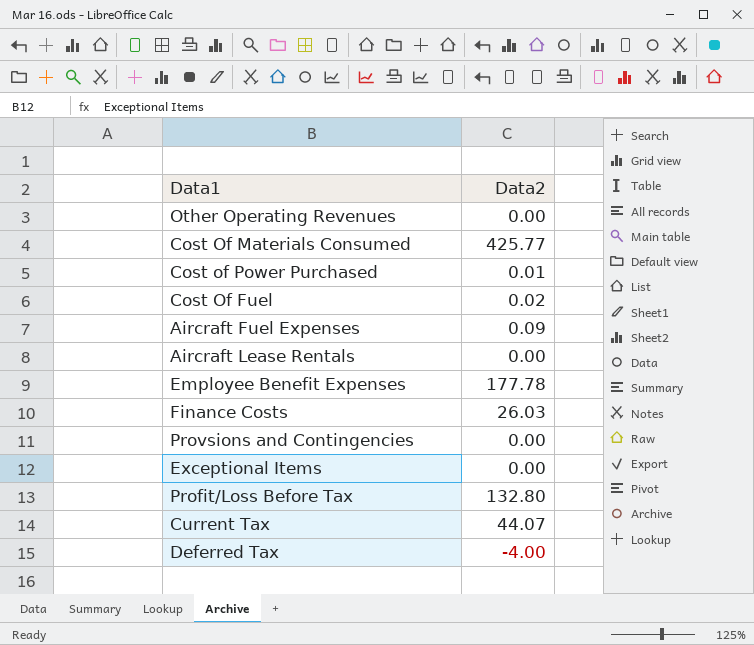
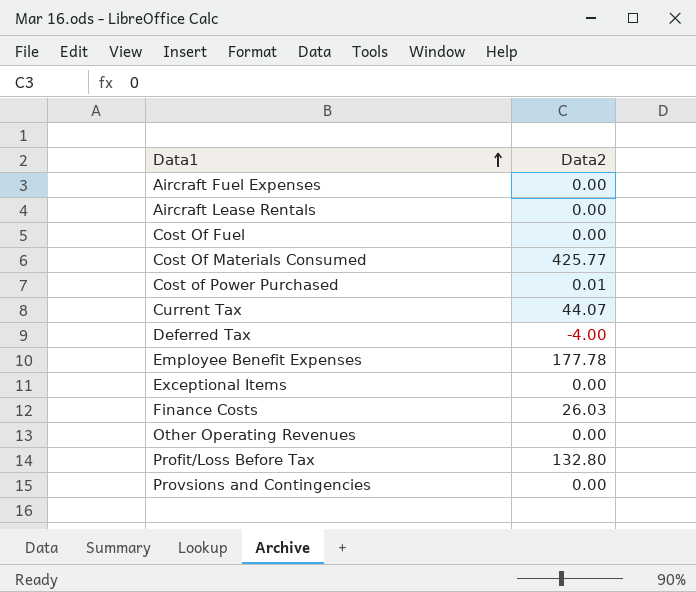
row order: none -> Data1 ascending
Aircraft Fuel Expenses | Data2: 0.09 -> 0.00
Cost Of Fuel | Data2: 0.02 -> 0.00

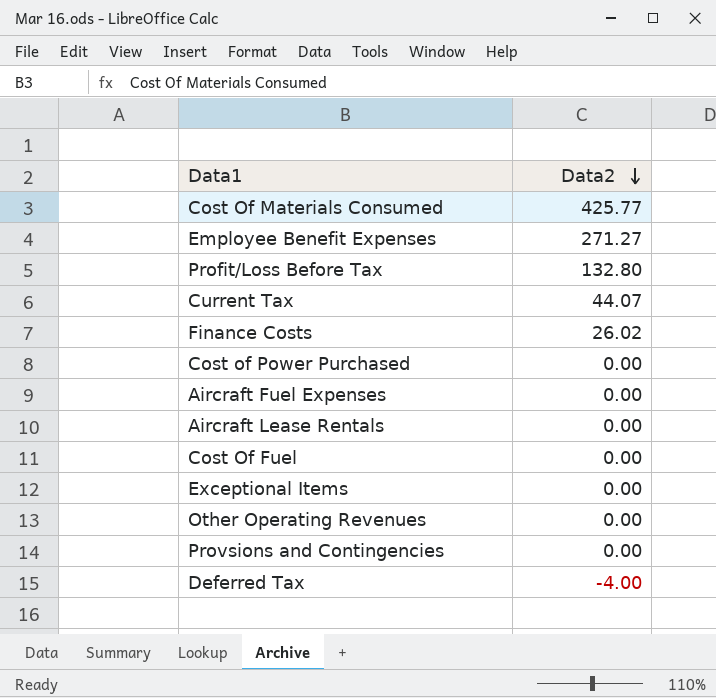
row order: Data1 ascending -> Data2 descending
Employee Benefit Expenses | Data2: 177.78 -> 271.27
Finance Costs | Data2: 26.03 -> 26.02
Cost of Power Purchased | Data2: 0.01 -> 0.00

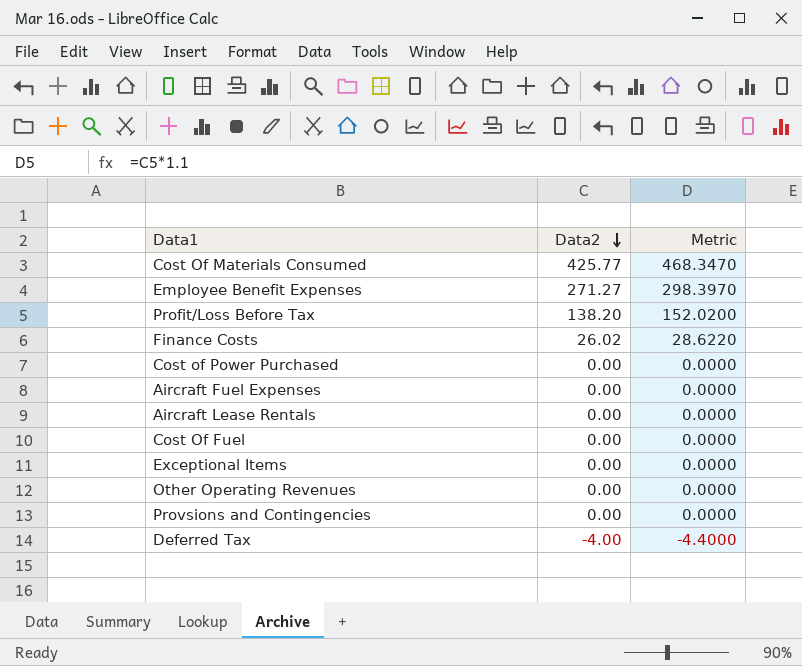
column Metric | formula: none -> [Data2] * 1.1
row Current Tax: 44.07 -> none
Profit/Loss Before Tax | Data2: 132.80 -> 138.20

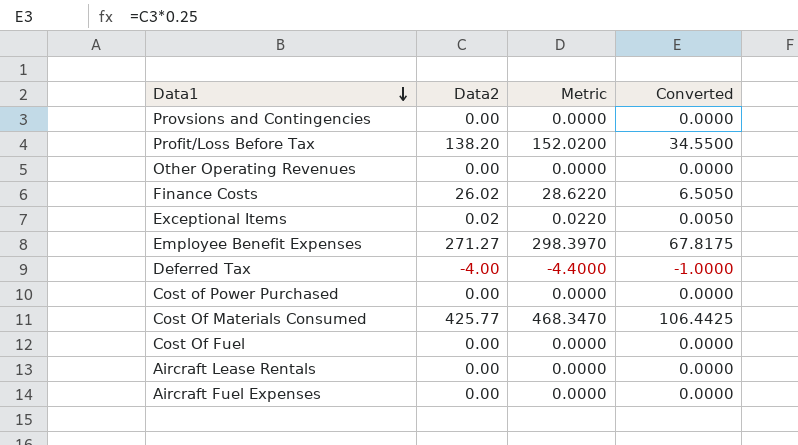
row order: Data2 descending -> Data1 descending
column Converted | formula: none -> [Data2] * 0.25
Exceptional Items | Data2: 0.00 -> 0.02
Exceptional Items | Metric: 0.0000 -> 0.0220

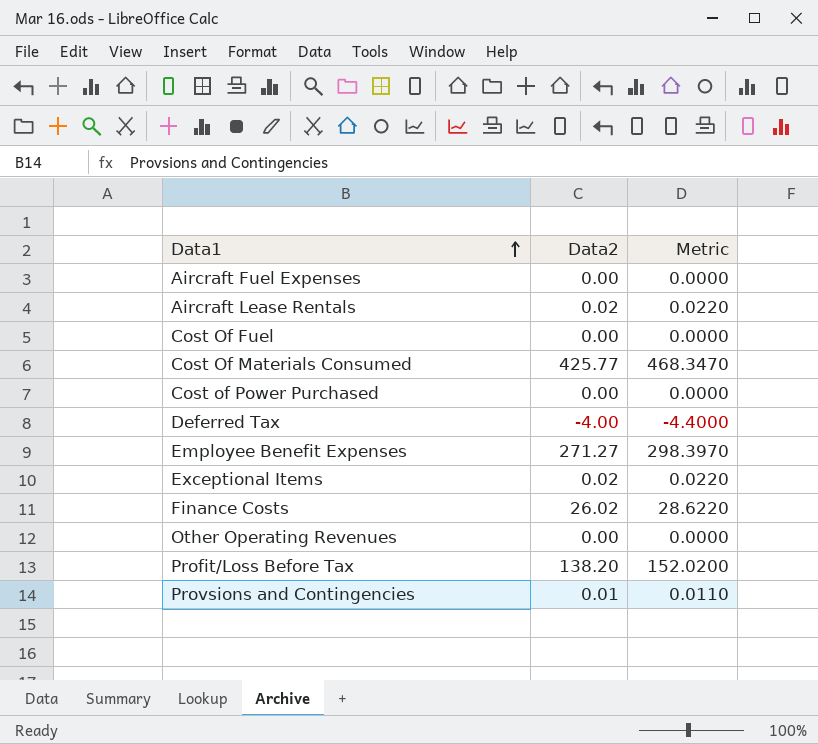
row order: Data1 descending -> Data1 ascending
column Converted | formula: [Data2] * 0.25 -> none
Aircraft Lease Rentals | Data2: 0.00 -> 0.02
Aircraft Lease Rentals | Metric: 0.0000 -> 0.0220
Provsions and Contingencies | Data2: 0.00 -> 0.01
Provsions and Contingencies | Metric: 0.0000 -> 0.0110

